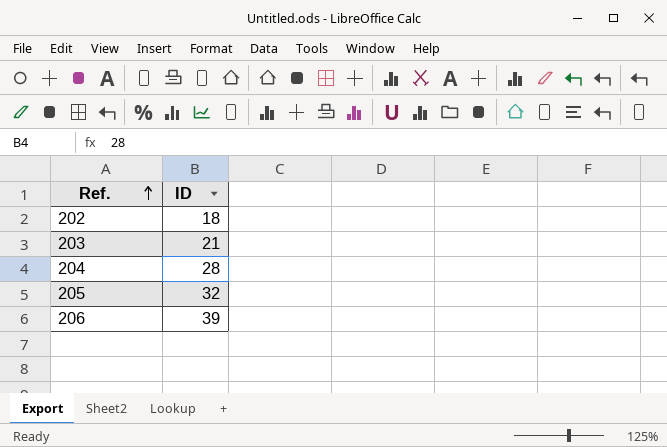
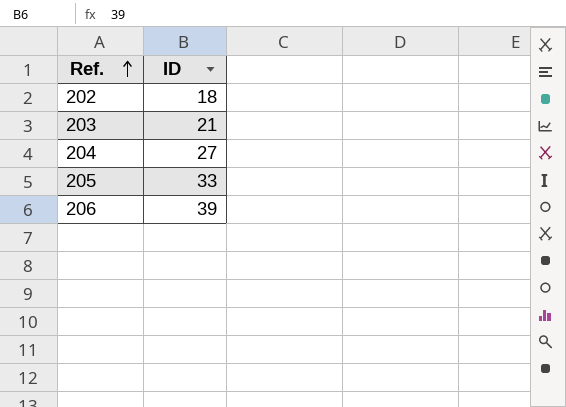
204 | ID: 28 -> 27
205 | ID: 32 -> 33

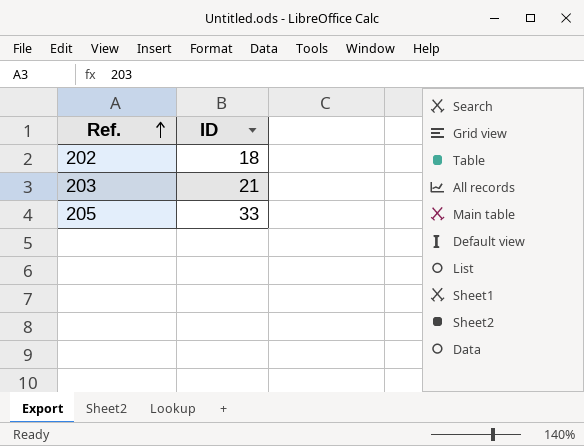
row 204: 27 -> none
row 206: 39 -> none

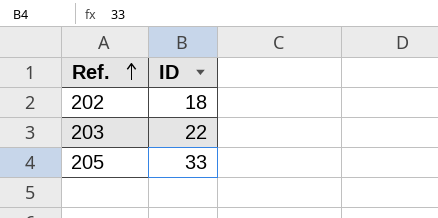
203 | ID: 21 -> 22

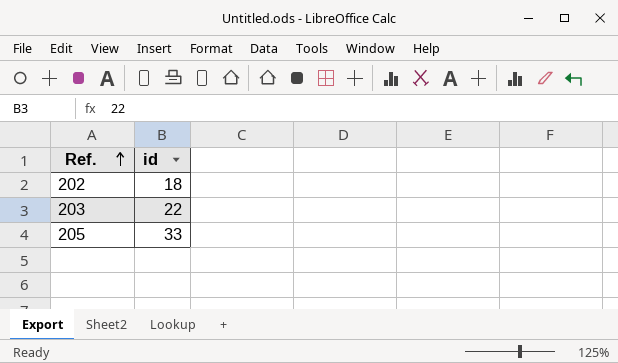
column name: ID -> id

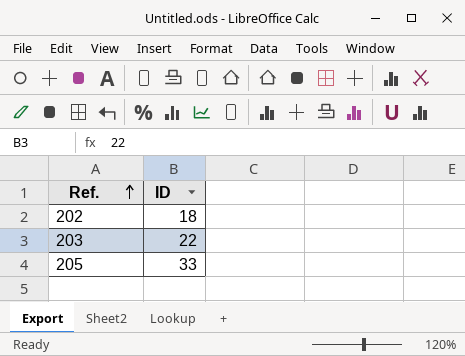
column name: id -> ID

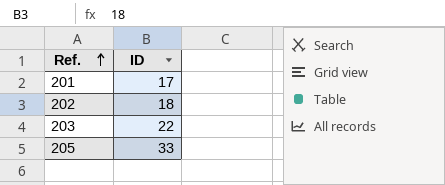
row 201: none -> 17

